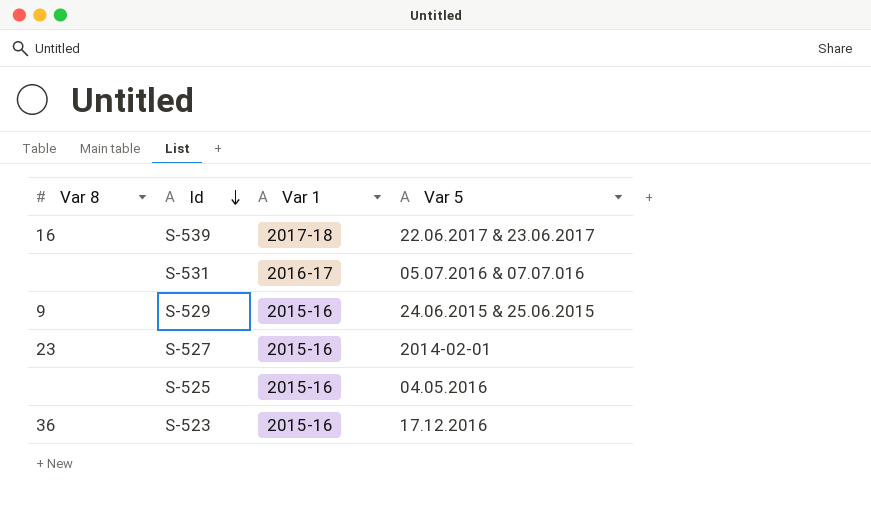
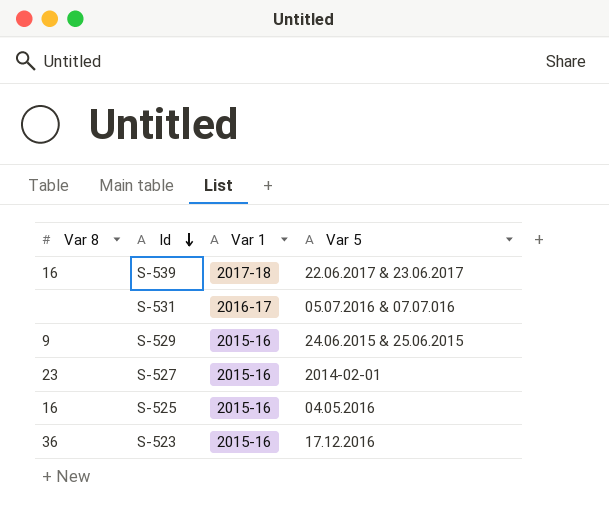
S-525 | Var 8: none -> 16

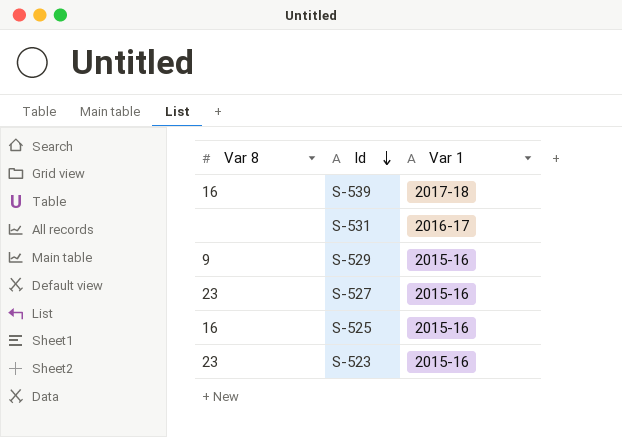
column Var 5 | position: 4 -> none
S-523 | Var 8: 36 -> 23

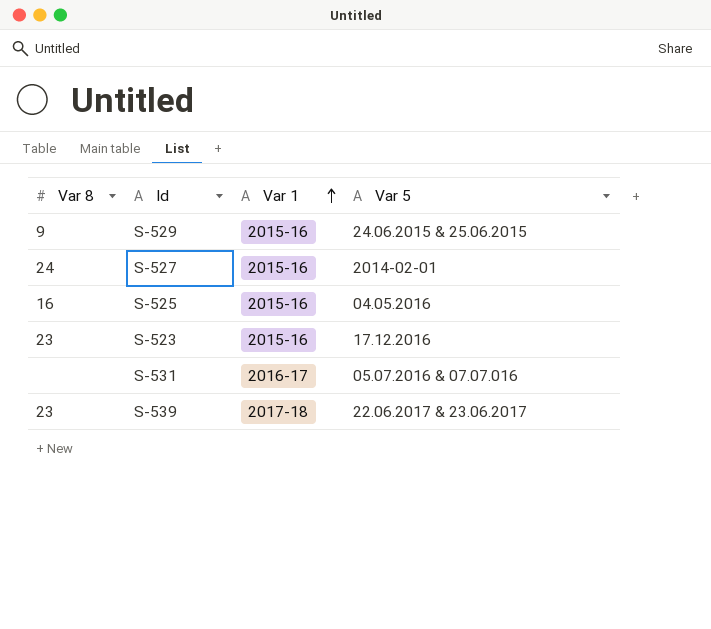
row order: Id descending -> Var 1 ascending
column Var 5 | position: none -> 4
S-527 | Var 8: 23 -> 24
S-539 | Var 8: 16 -> 23

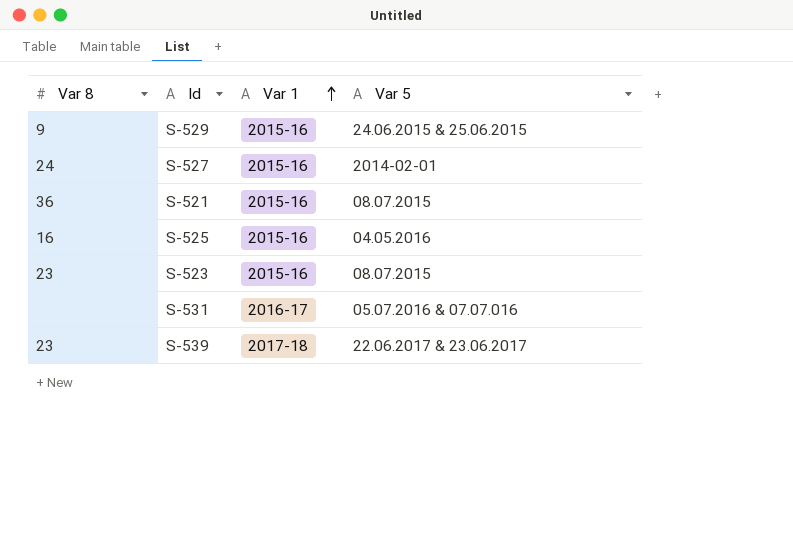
row S-521: none -> 36 | 2015-16 | 08.07.2015
S-523 | Var 5: 17.12.2016 -> 08.07.2015

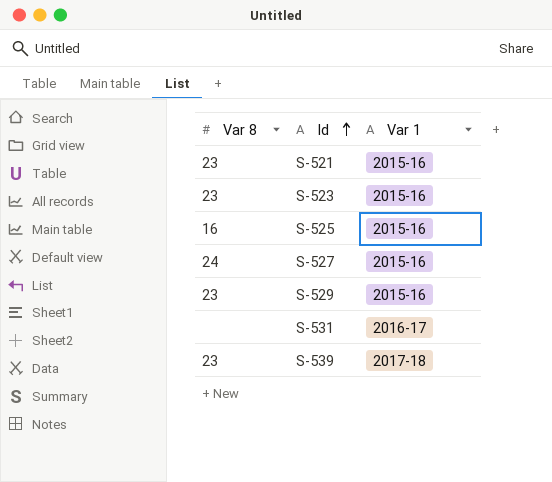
row order: Var 1 ascending -> Id ascending
column Var 5 | position: 4 -> none
S-521 | Var 8: 36 -> 23
S-529 | Var 8: 9 -> 23

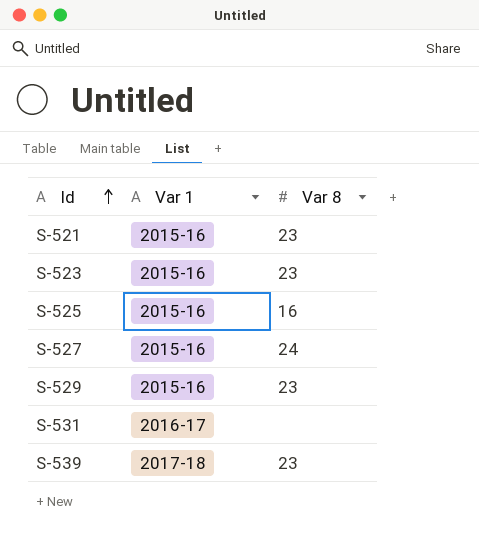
column Var 8 | position: 1 -> 3

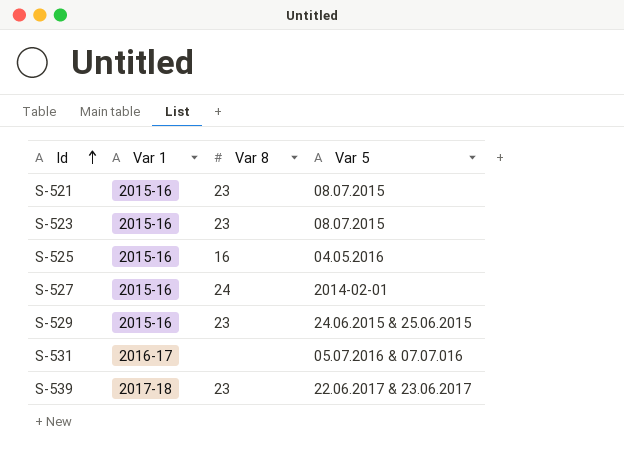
column Var 5 | position: none -> 4

